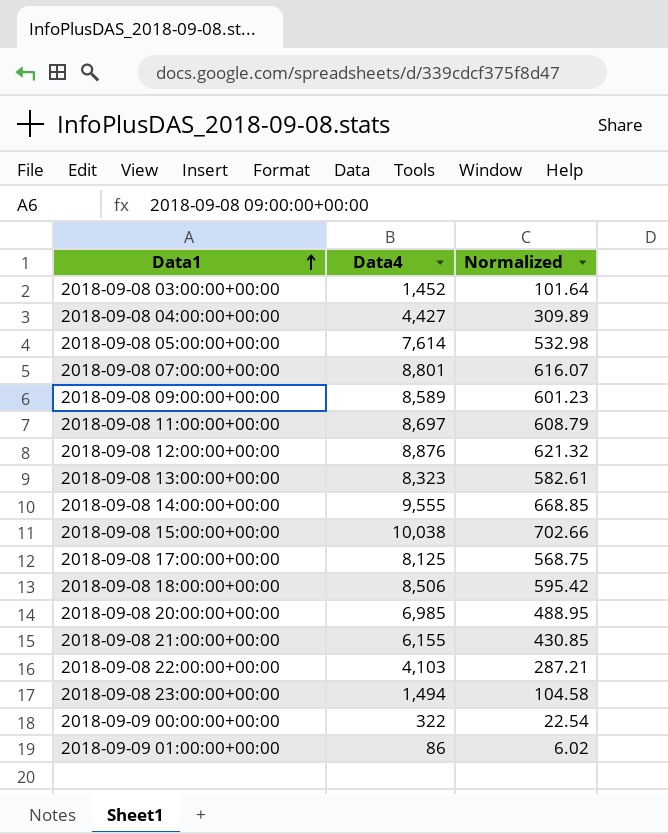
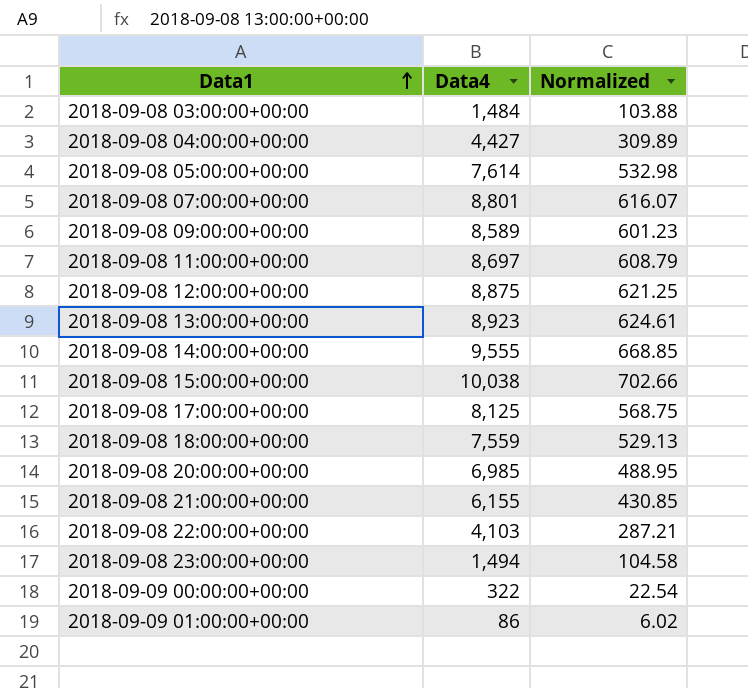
2018-09-08 03:00:00+00:00 | Data4: 1,452 -> 1,484
2018-09-08 03:00:00+00:00 | Normalized: 101.64 -> 103.88
2018-09-08 12:00:00+00:00 | Data4: 8,876 -> 8,875
2018-09-08 12:00:00+00:00 | Normalized: 621.32 -> 621.25
2018-09-08 13:00:00+00:00 | Data4: 8,323 -> 8,923
2018-09-08 13:00:00+00:00 | Normalized: 582.61 -> 624.61
2018-09-08 18:00:00+00:00 | Data4: 8,506 -> 7,559
2018-09-08 18:00:00+00:00 | Normalized: 595.42 -> 529.13

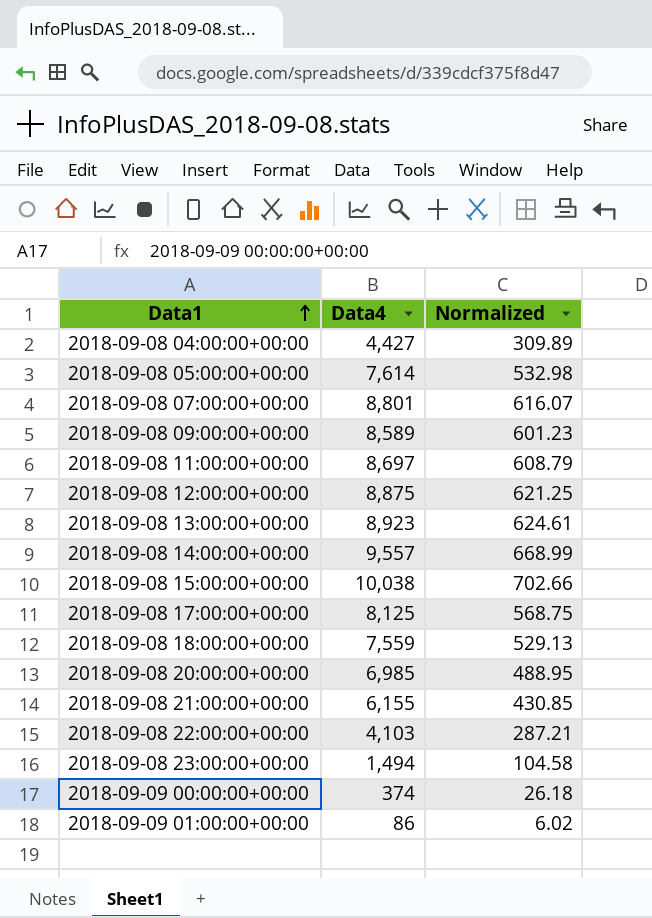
row 2018-09-08 03:00:00+00:00: 1,484 | 103.88 -> none
2018-09-08 14:00:00+00:00 | Data4: 9,555 -> 9,557
2018-09-08 14:00:00+00:00 | Normalized: 668.85 -> 668.99
2018-09-09 00:00:00+00:00 | Data4: 322 -> 374
2018-09-09 00:00:00+00:00 | Normalized: 22.54 -> 26.18

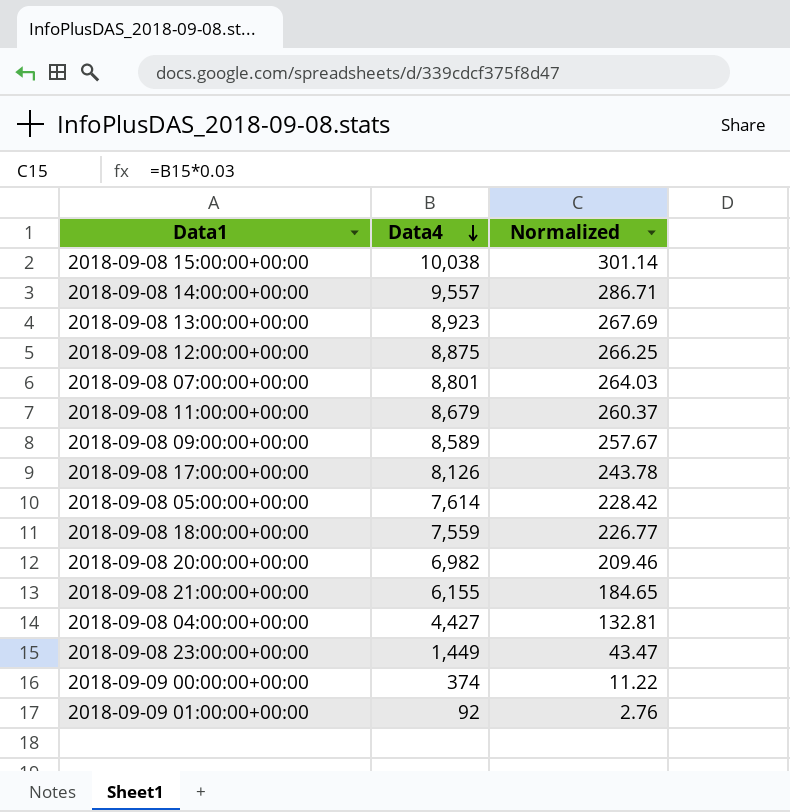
row order: Data1 ascending -> Data4 descending
column Normalized | formula: [Data4] * 0.07 -> [Data4] * 0.03
row 2018-09-08 22:00:00+00:00: 4,103 | 287.21 -> none
2018-09-08 11:00:00+00:00 | Data4: 8,697 -> 8,679
2018-09-08 17:00:00+00:00 | Data4: 8,125 -> 8,126
2018-09-08 20:00:00+00:00 | Data4: 6,985 -> 6,982
2018-09-08 23:00:00+00:00 | Data4: 1,494 -> 1,449
2018-09-09 01:00:00+00:00 | Data4: 86 -> 92

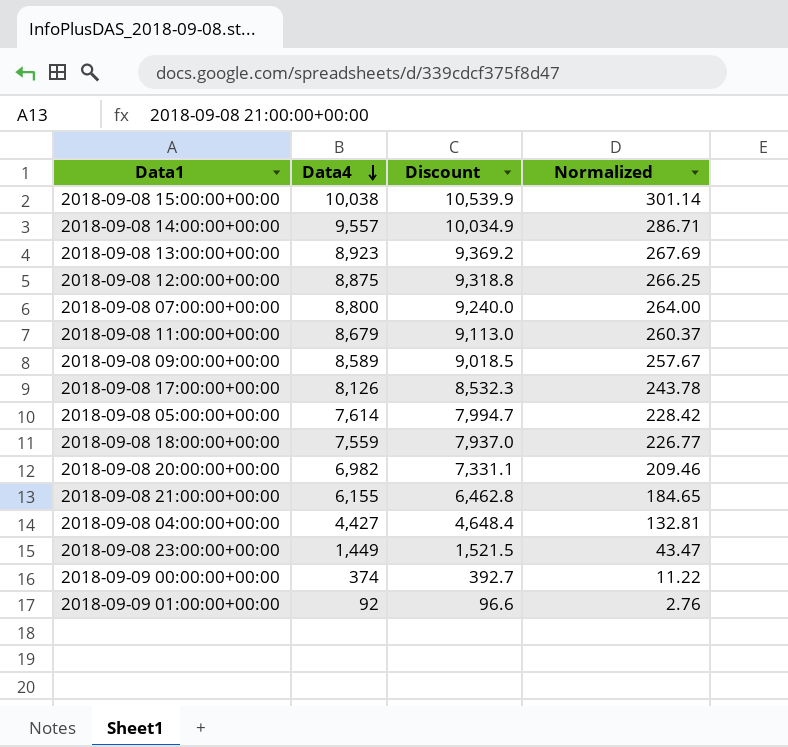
column Discount | formula: none -> [Data4] * 1.05
2018-09-08 07:00:00+00:00 | Data4: 8,801 -> 8,800
2018-09-08 07:00:00+00:00 | Normalized: 264.03 -> 264.00

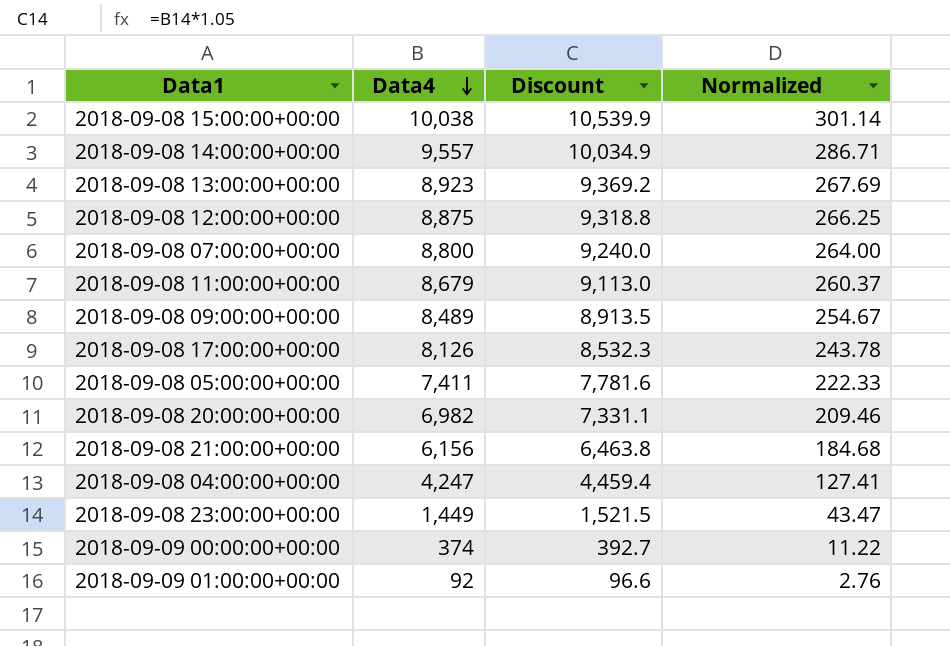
row 2018-09-08 18:00:00+00:00: 7,559 | 7,937.0 | 226.77 -> none
2018-09-08 09:00:00+00:00 | Data4: 8,589 -> 8,489
2018-09-08 09:00:00+00:00 | Discount: 9,018.5 -> 8,913.5
2018-09-08 09:00:00+00:00 | Normalized: 257.67 -> 254.67
2018-09-08 05:00:00+00:00 | Data4: 7,614 -> 7,411
2018-09-08 05:00:00+00:00 | Discount: 7,994.7 -> 7,781.6
2018-09-08 05:00:00+00:00 | Normalized: 228.42 -> 222.33
2018-09-08 21:00:00+00:00 | Data4: 6,155 -> 6,156
2018-09-08 21:00:00+00:00 | Discount: 6,462.8 -> 6,463.8
2018-09-08 21:00:00+00:00 | Normalized: 184.65 -> 184.68
2018-09-08 04:00:00+00:00 | Data4: 4,427 -> 4,247
2018-09-08 04:00:00+00:00 | Discount: 4,648.4 -> 4,459.4
2018-09-08 04:00:00+00:00 | Normalized: 132.81 -> 127.41

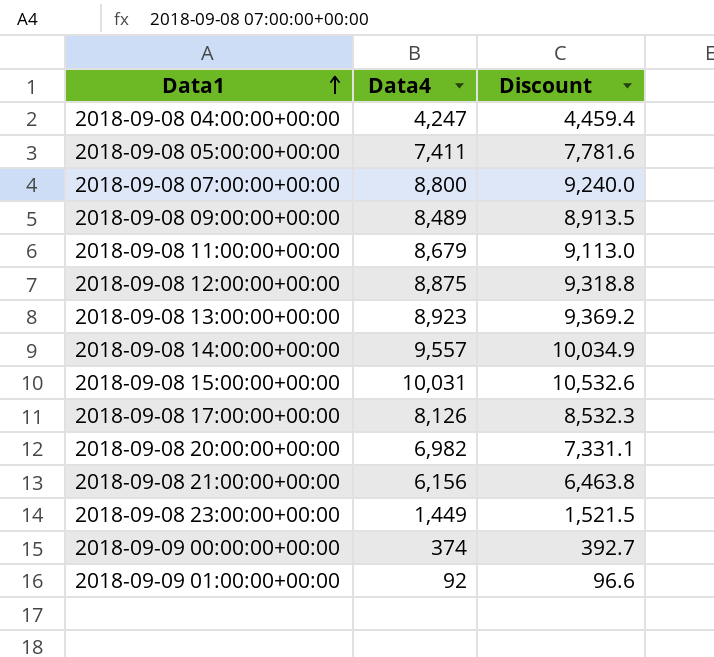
row order: Data4 descending -> Data1 ascending
column Normalized | formula: [Data4] * 0.03 -> none
2018-09-08 15:00:00+00:00 | Data4: 10,038 -> 10,031
2018-09-08 15:00:00+00:00 | Discount: 10,539.9 -> 10,532.6

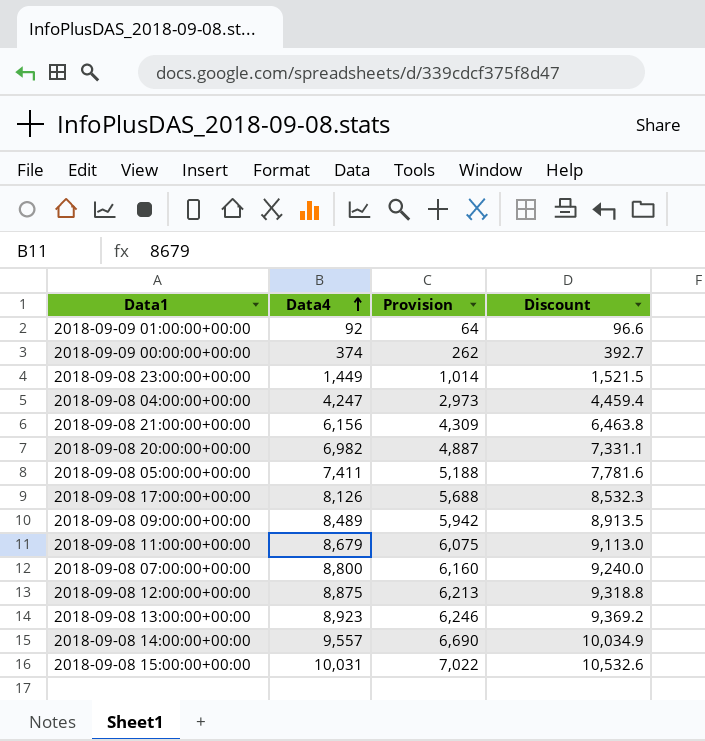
row order: Data1 ascending -> Data4 ascending
column Provision | formula: none -> [Data4] * 0.7

